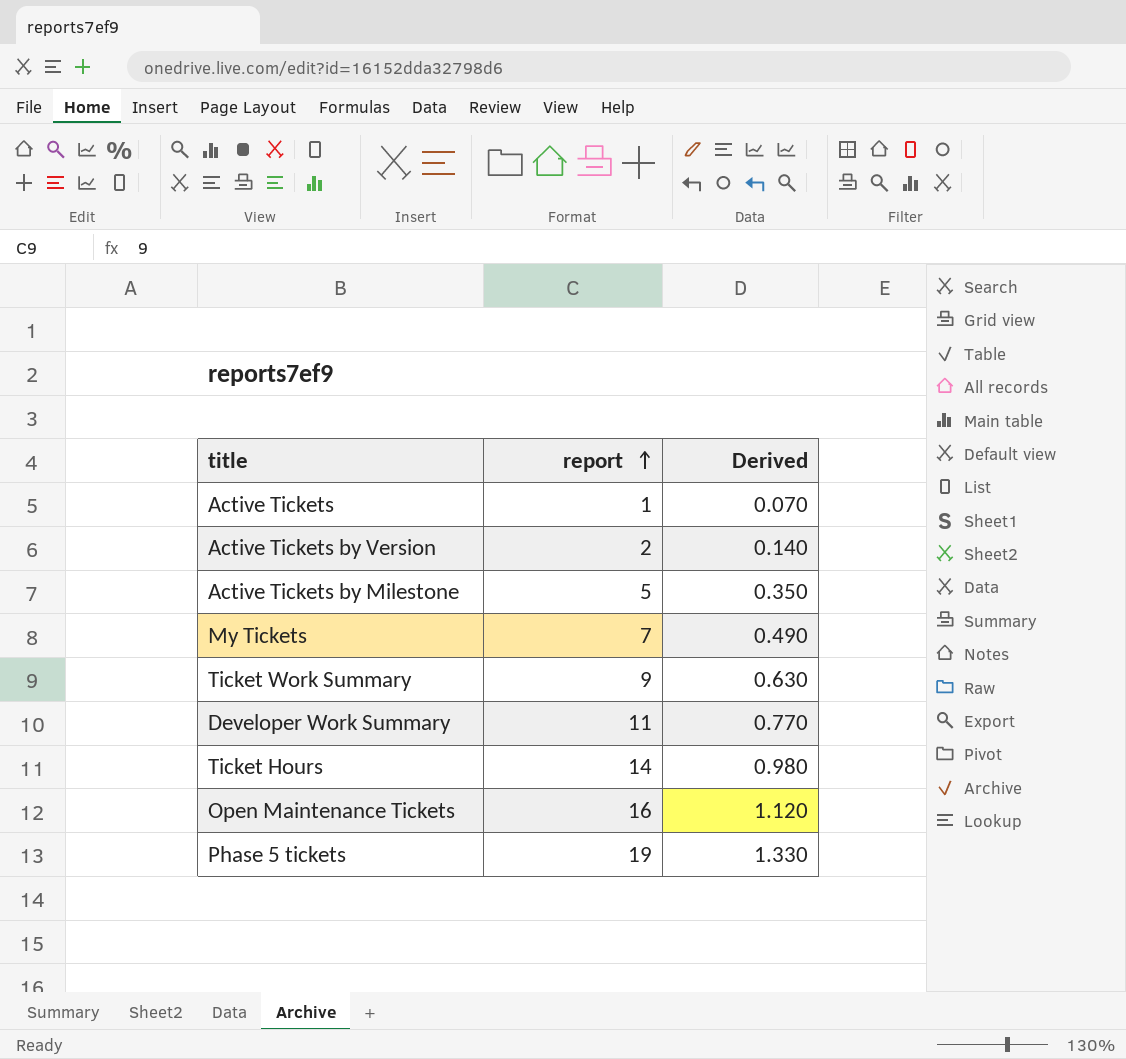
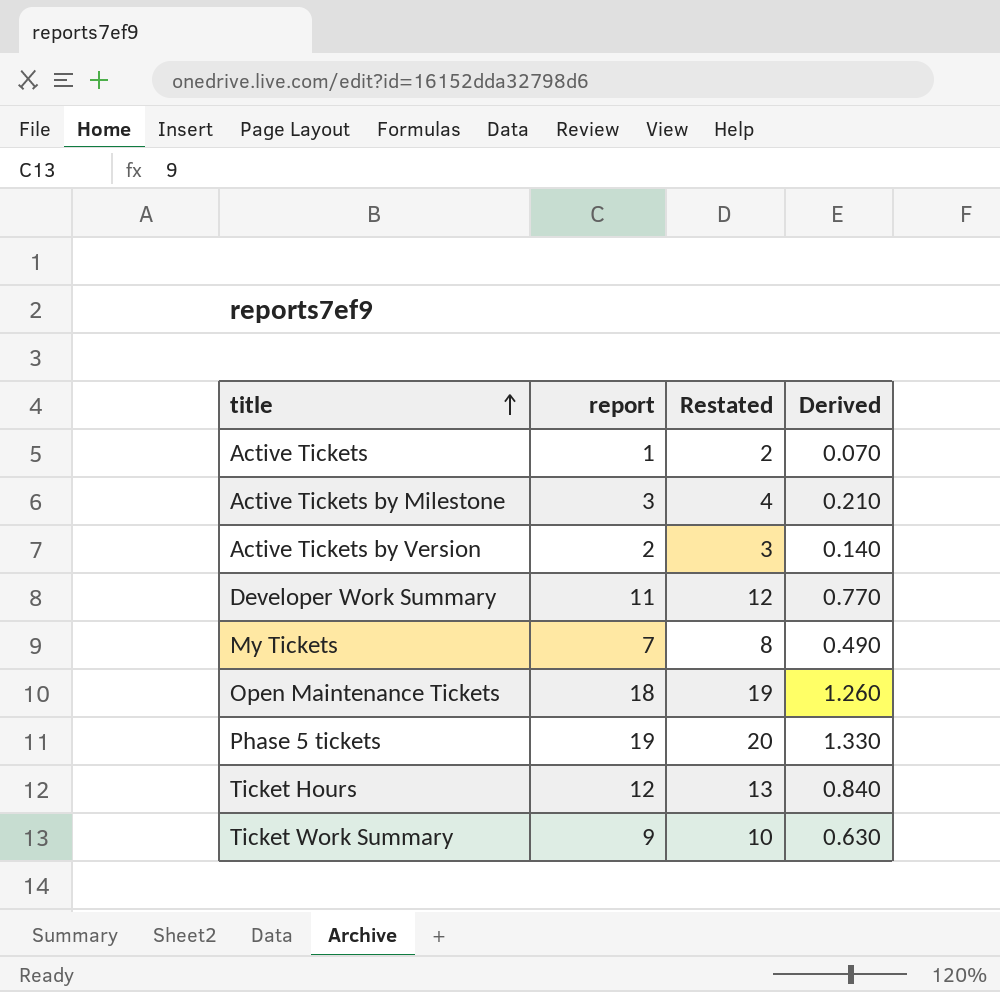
row order: report ascending -> title ascending
column Restated | formula: none -> [report] + 1
Active Tickets by Milestone | report: 5 -> 3
Active Tickets by Milestone | Derived: 0.350 -> 0.210
Open Maintenance Tickets | report: 16 -> 18
Open Maintenance Tickets | Derived: 1.120 -> 1.260
Ticket Hours | report: 14 -> 12
Ticket Hours | Derived: 0.980 -> 0.840

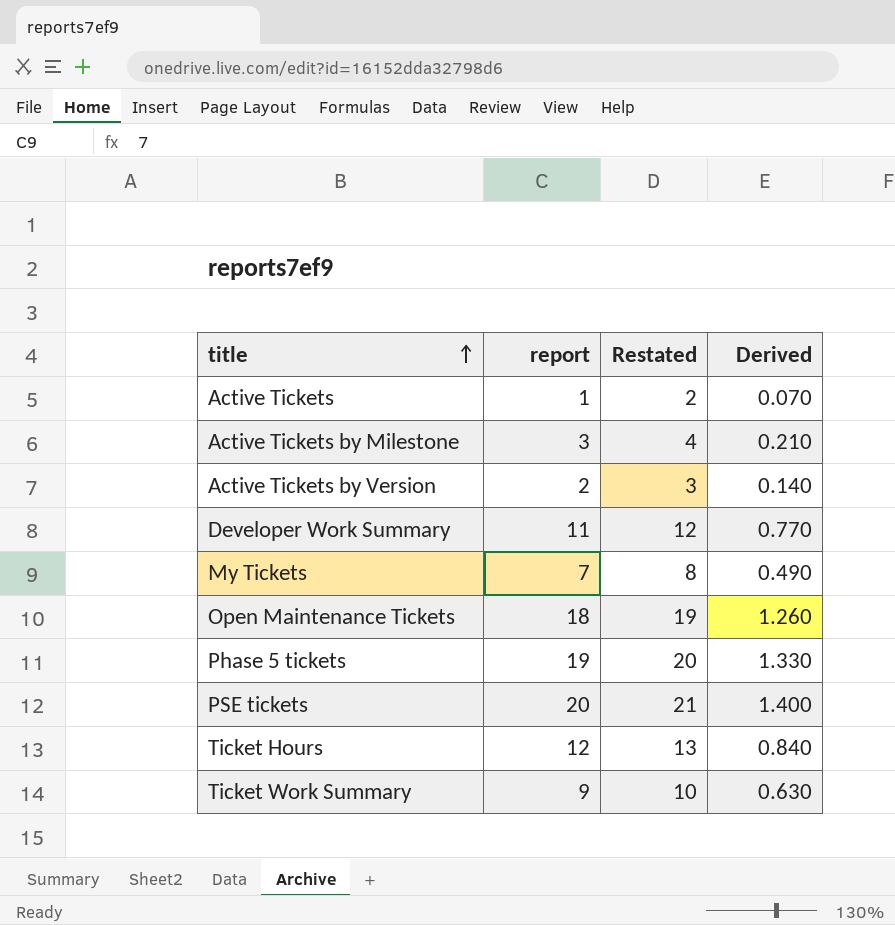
row PSE tickets: none -> 20 | 21 | 1.400

